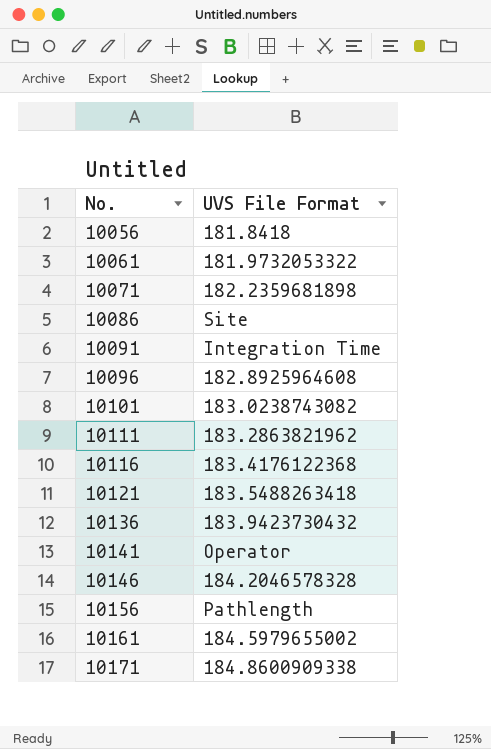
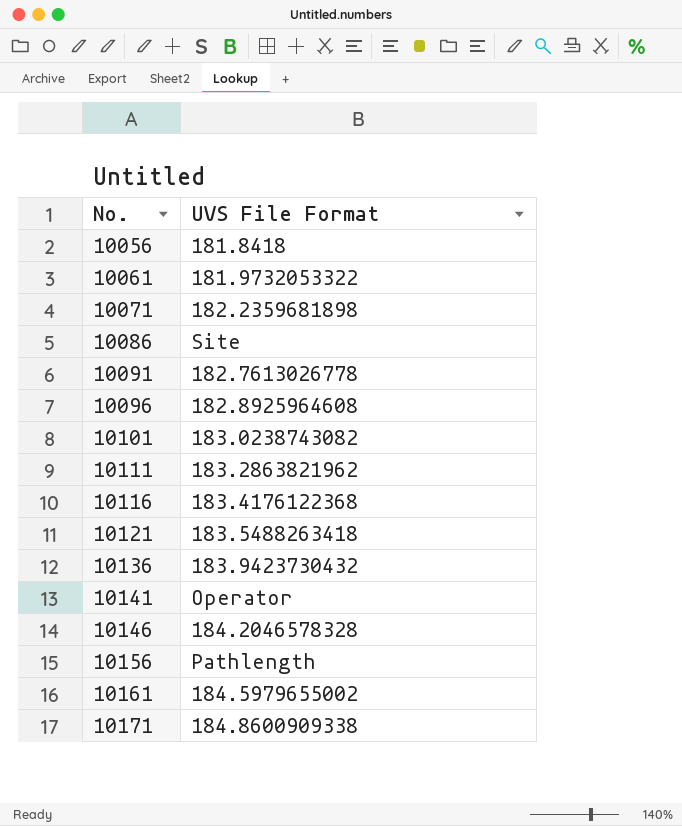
10091 | UVS File Format: Integration Time -> 182.7613026778

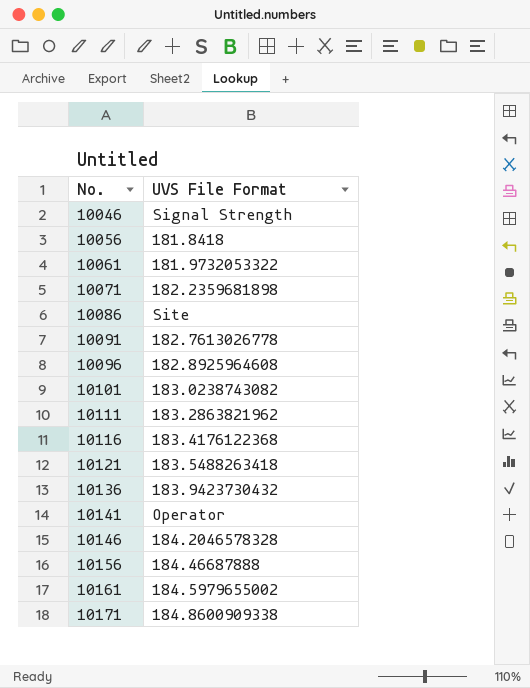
row 10046: none -> Signal Strength
10156 | UVS File Format: Pathlength -> 184.46687888

